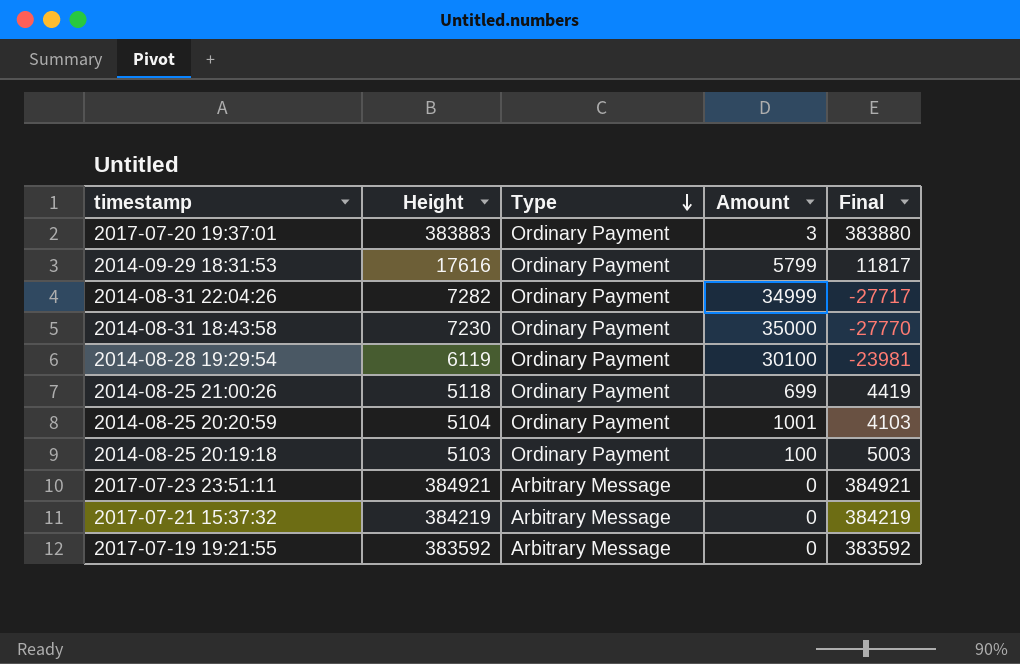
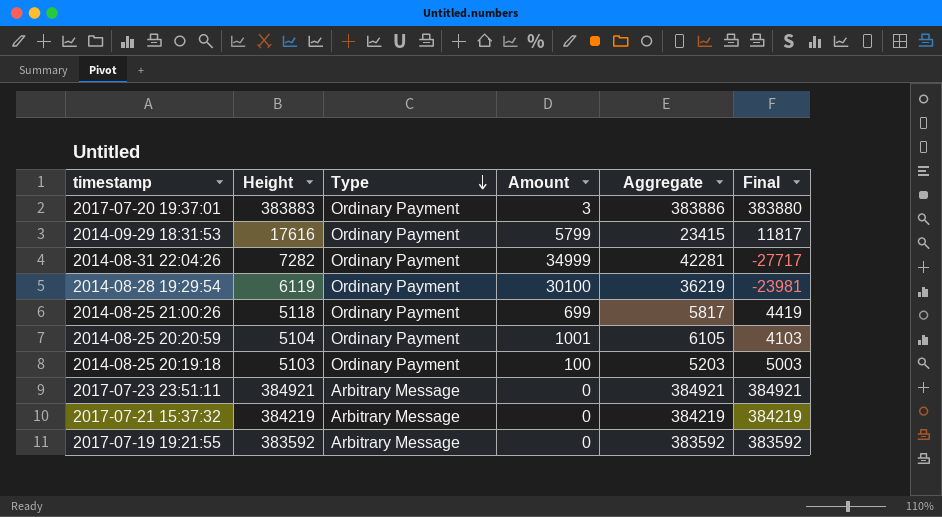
column Aggregate | formula: none -> [Height] + [Amount]
row 2014-08-31 18:43:58: 7230 | Ordinary Payment | 35000 | -27770 -> none

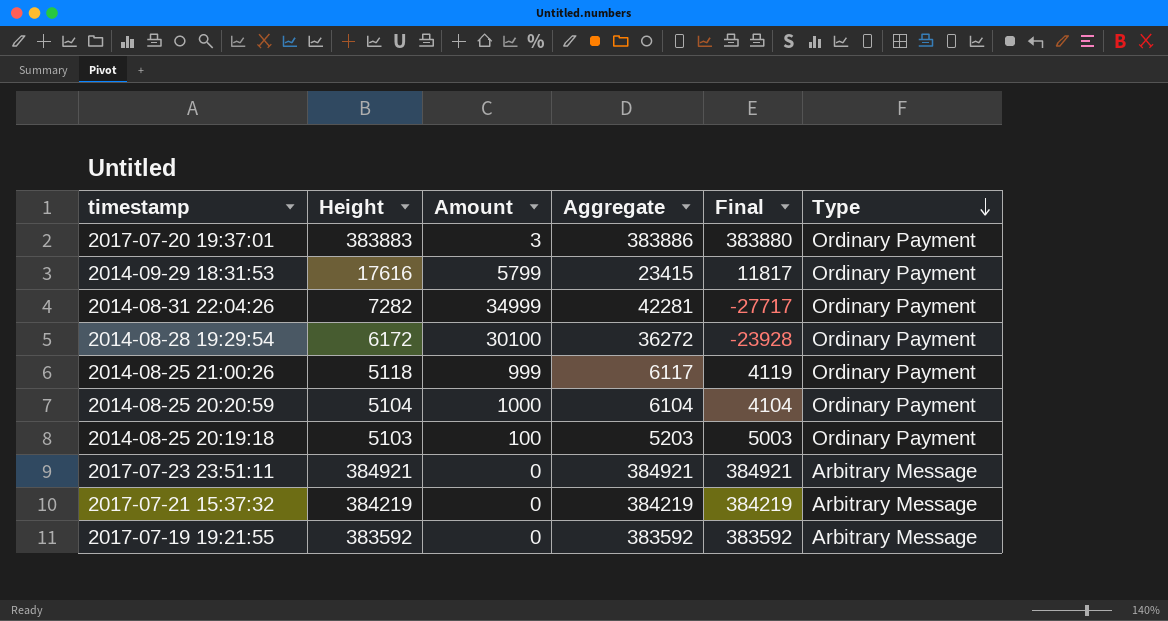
column Type | position: 3 -> 6
2014-08-28 19:29:54 | Height: 6119 -> 6172
2014-08-28 19:29:54 | Aggregate: 36219 -> 36272
2014-08-28 19:29:54 | Final: -23981 -> -23928
2014-08-25 21:00:26 | Amount: 699 -> 999
2014-08-25 21:00:26 | Aggregate: 5817 -> 6117
2014-08-25 21:00:26 | Final: 4419 -> 4119
2014-08-25 20:20:59 | Amount: 1001 -> 1000
2014-08-25 20:20:59 | Aggregate: 6105 -> 6104
2014-08-25 20:20:59 | Final: 4103 -> 4104

